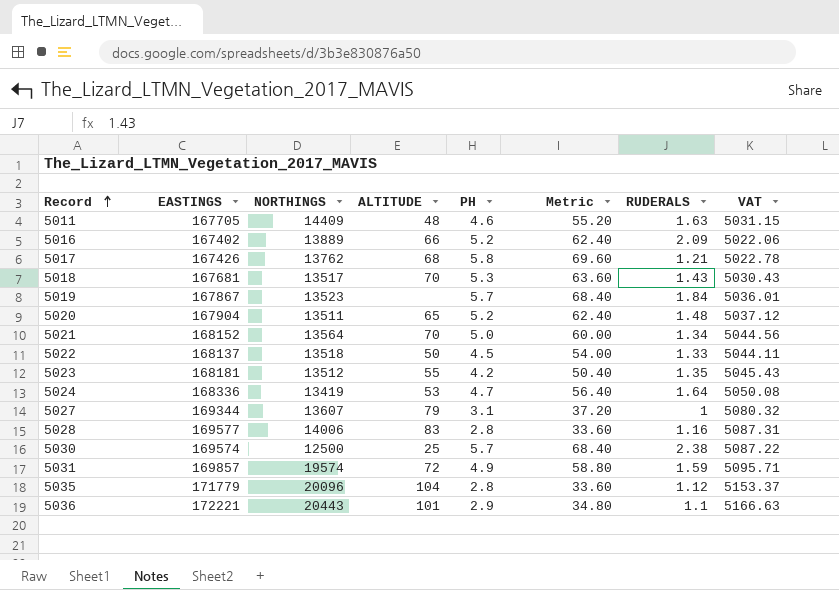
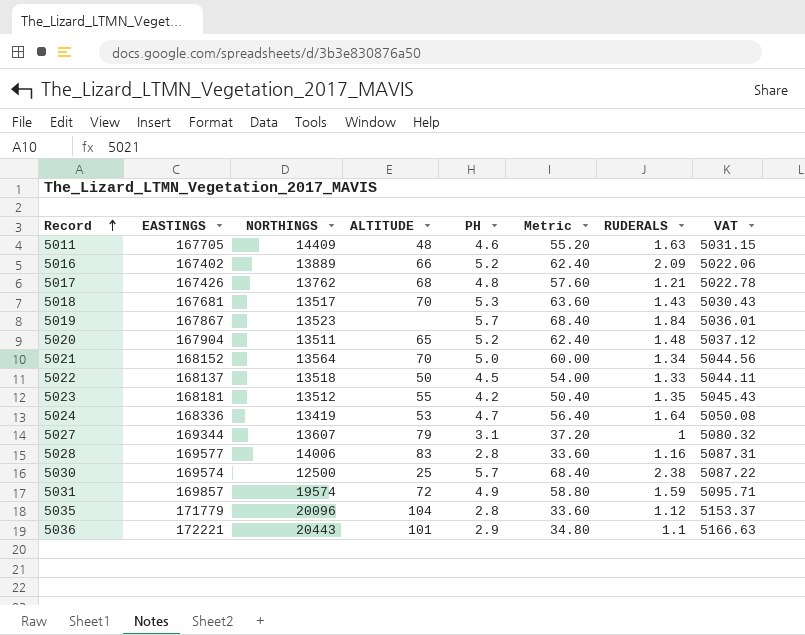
5017 | PH: 5.8 -> 4.8
5017 | Metric: 69.60 -> 57.60

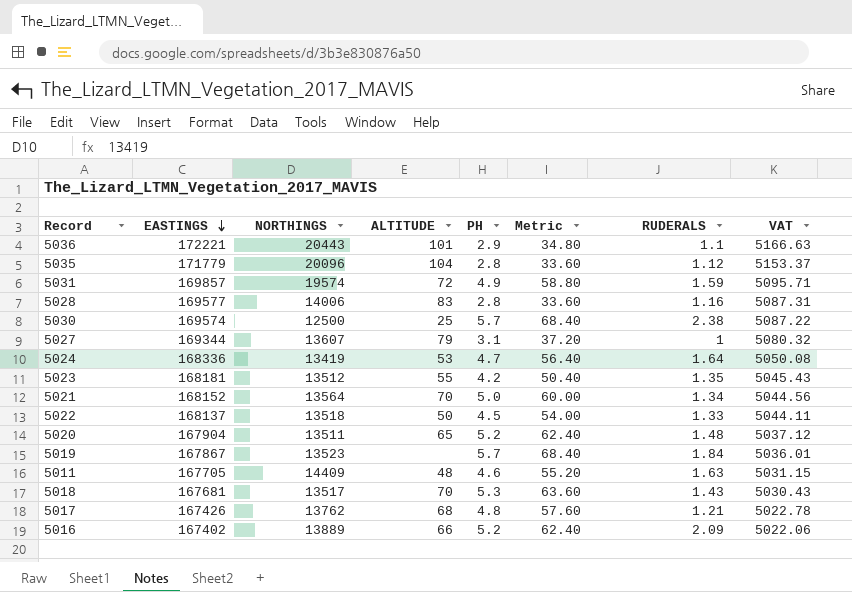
row order: Record ascending -> EASTINGS descending

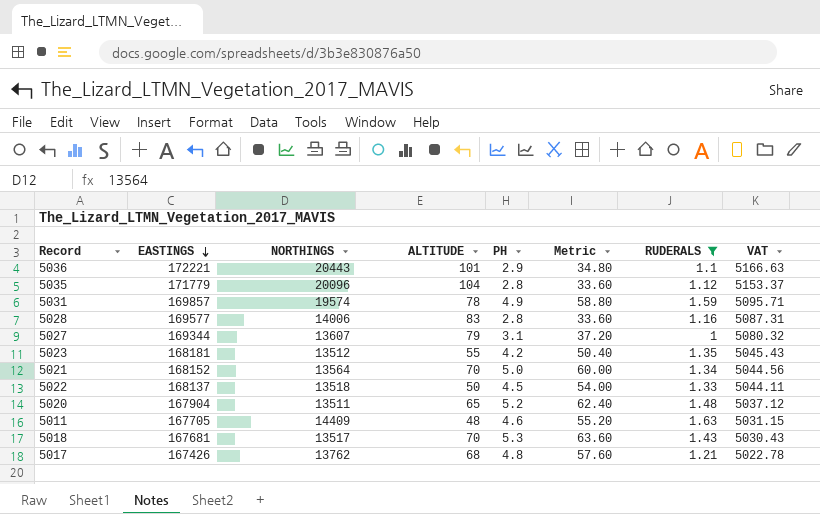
filter: none -> RUDERALS <= 1.63
5031 | ALTITUDE: 72 -> 78

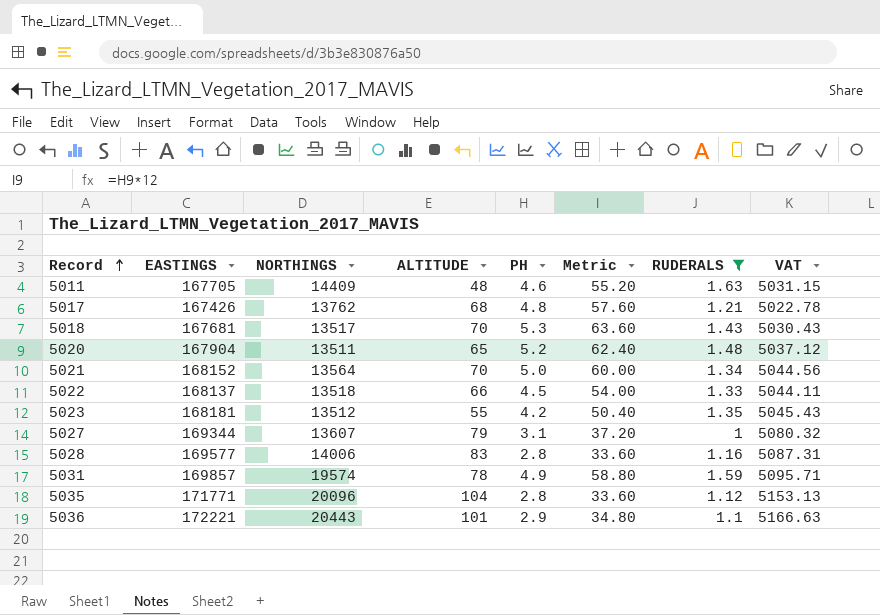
row order: EASTINGS descending -> Record ascending
5022 | ALTITUDE: 50 -> 66
5035 | EASTINGS: 171779 -> 171771
5035 | VAT: 5153.37 -> 5153.13

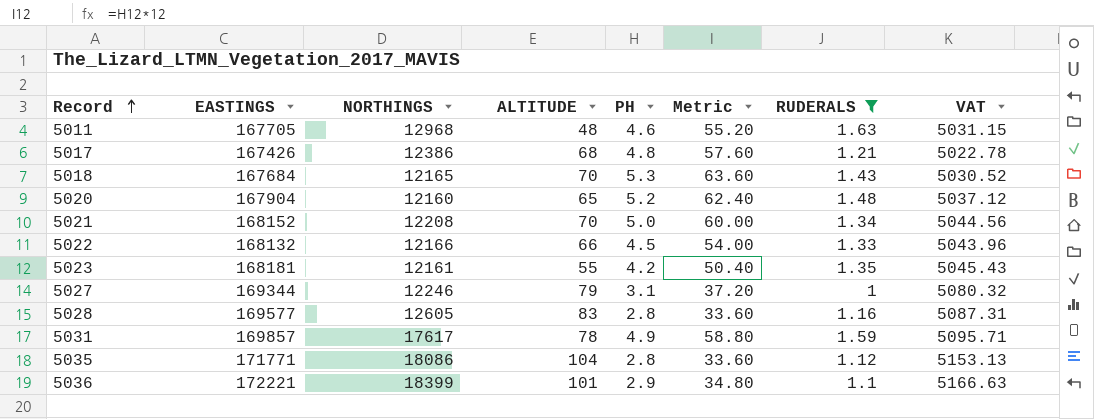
5011 | NORTHINGS: 14409 -> 12968
5017 | NORTHINGS: 13762 -> 12386
5018 | EASTINGS: 167681 -> 167684
5018 | NORTHINGS: 13517 -> 12165
5018 | VAT: 5030.43 -> 5030.52
5020 | NORTHINGS: 13511 -> 12160
5021 | NORTHINGS: 13564 -> 12208
5022 | EASTINGS: 168137 -> 168132
5022 | NORTHINGS: 13518 -> 12166
5022 | VAT: 5044.11 -> 5043.96
5023 | NORTHINGS: 13512 -> 12161
5027 | NORTHINGS: 13607 -> 12246
5028 | NORTHINGS: 14006 -> 12605
5031 | NORTHINGS: 19574 -> 17617
5035 | NORTHINGS: 20096 -> 18086
5036 | NORTHINGS: 20443 -> 18399

